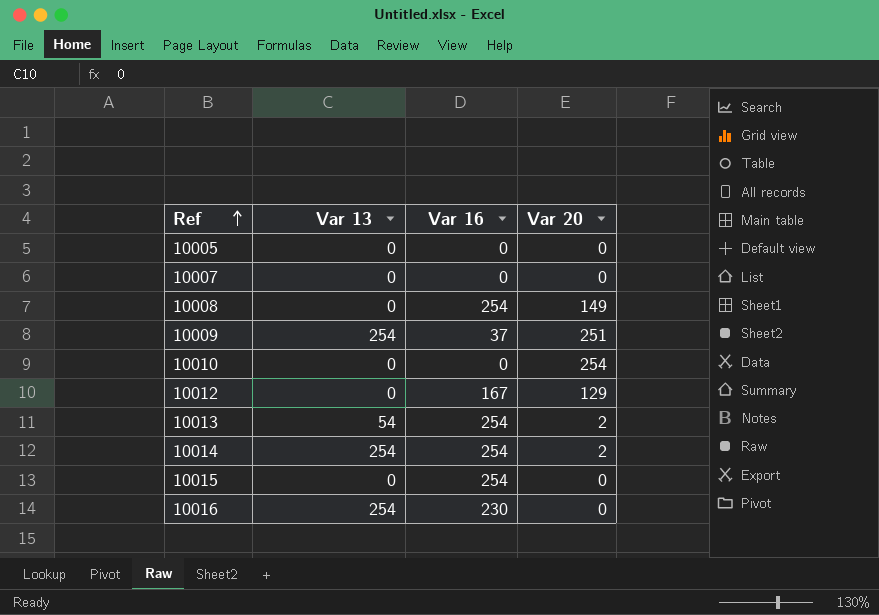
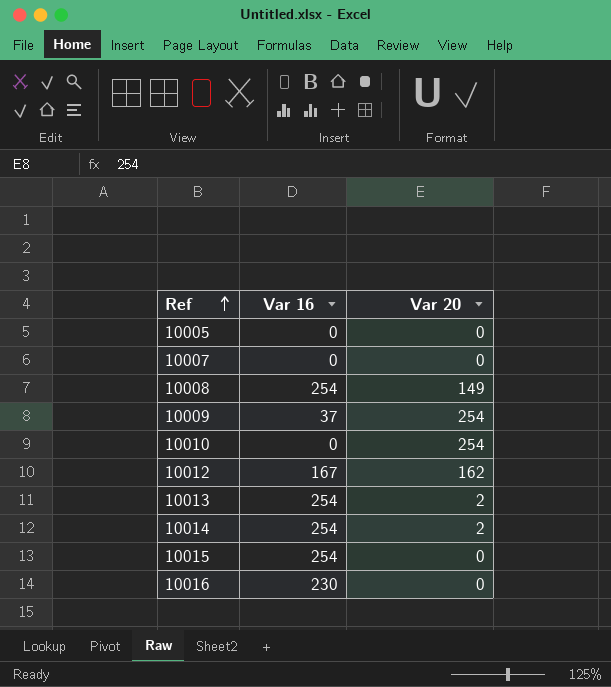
column Var 13 | position: 2 -> none
10009 | Var 20: 251 -> 254
10012 | Var 20: 129 -> 162

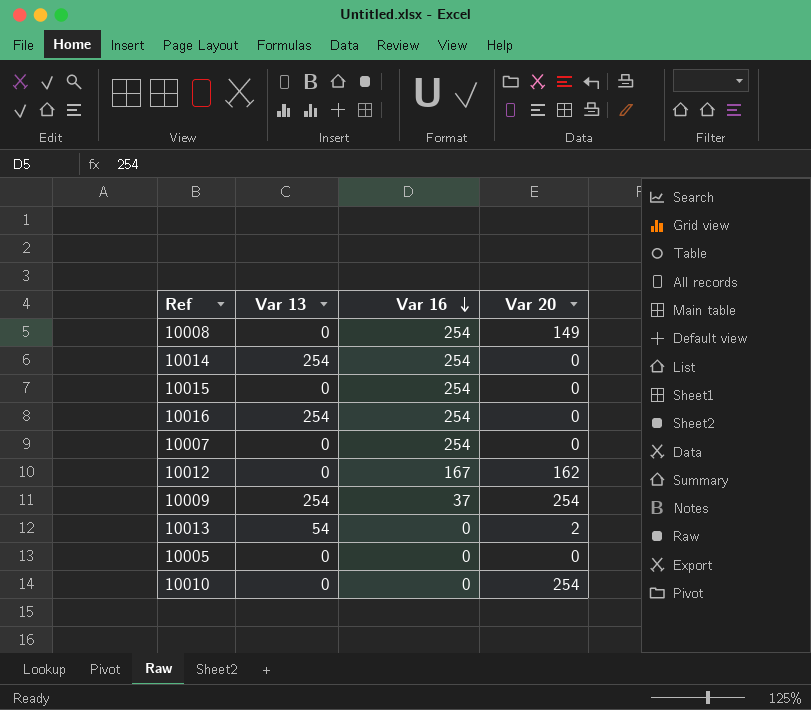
row order: Ref ascending -> Var 16 descending
column Var 13 | position: none -> 2
10014 | Var 20: 2 -> 0
10016 | Var 16: 230 -> 254
10007 | Var 16: 0 -> 254
10013 | Var 16: 254 -> 0

